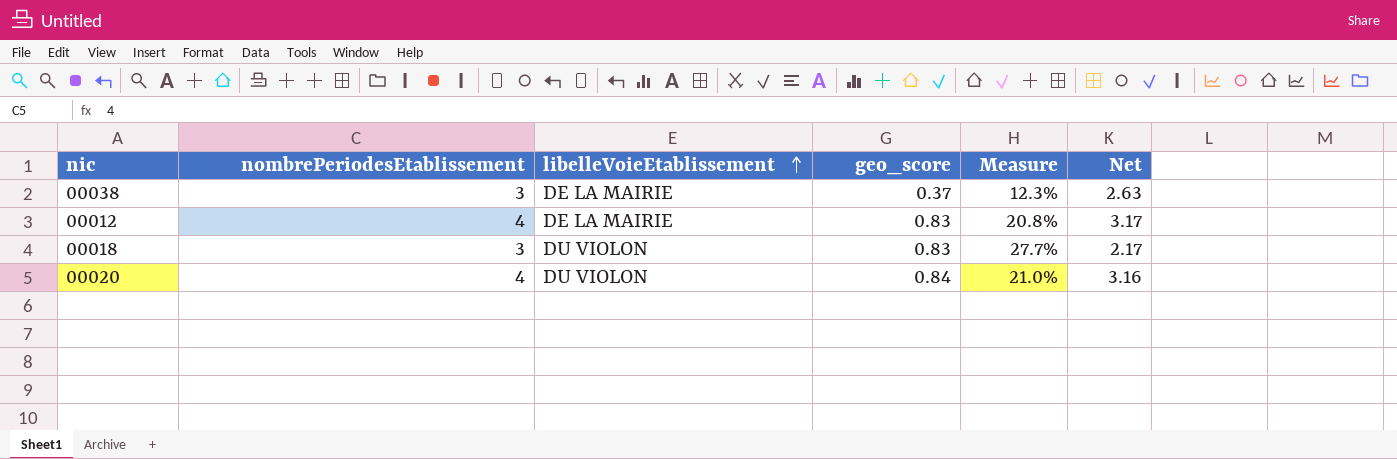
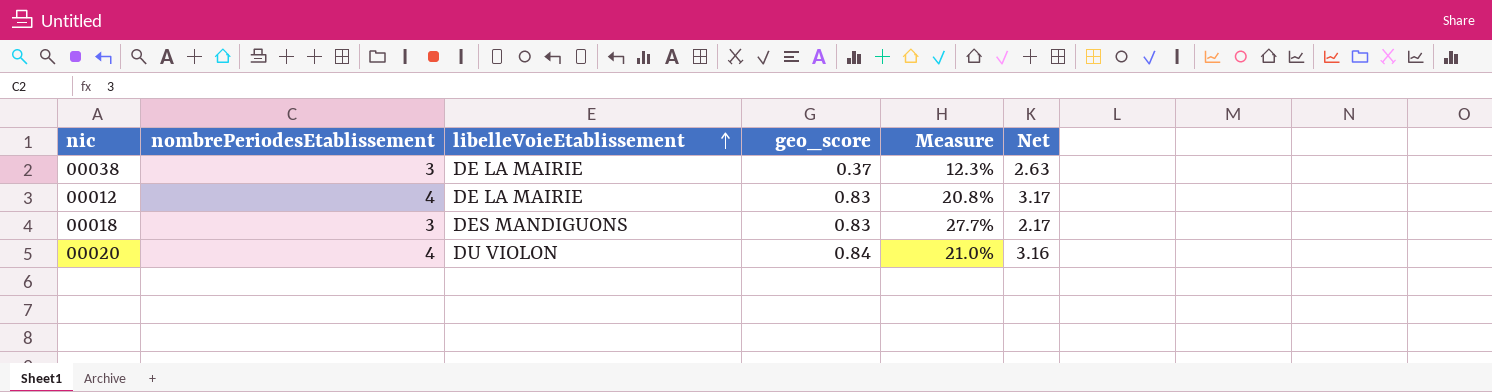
00018 | libelleVoieEtablissement: DU VIOLON -> DES MANDIGUONS

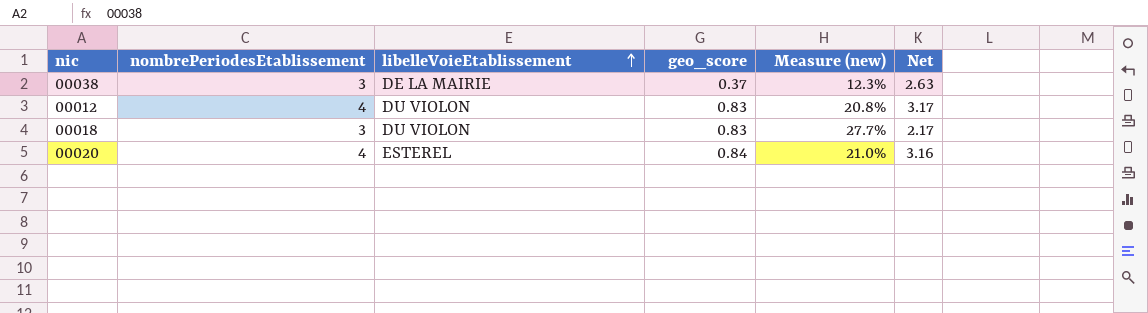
column name: Measure -> Measure (new)
00012 | libelleVoieEtablissement: DE LA MAIRIE -> DU VIOLON
00018 | libelleVoieEtablissement: DES MANDIGUONS -> DU VIOLON
00020 | libelleVoieEtablissement: DU VIOLON -> ESTEREL

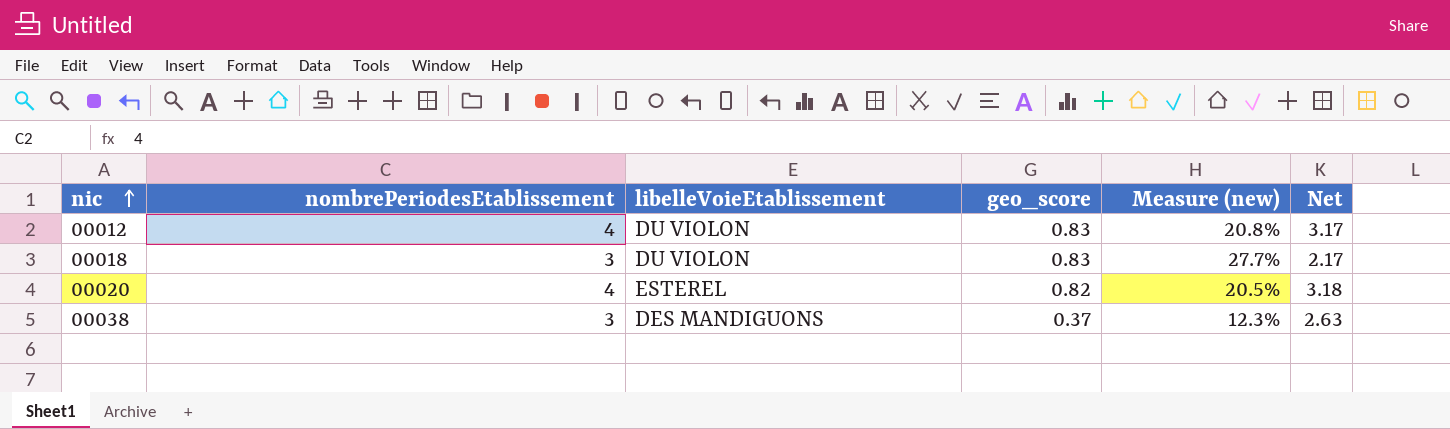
row order: libelleVoieEtablissement ascending -> nic ascending
00020 | geo_score: 0.84 -> 0.82
00020 | Measure (new): 21.0% -> 20.5%
00020 | Net: 3.16 -> 3.18
00038 | libelleVoieEtablissement: DE LA MAIRIE -> DES MANDIGUONS

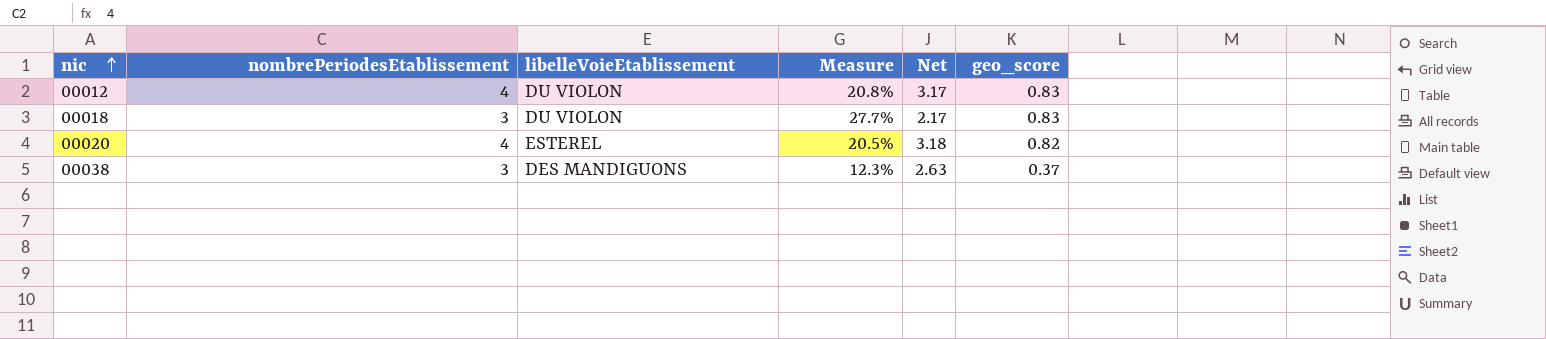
column name: Measure (new) -> Measure
column geo_score | position: 4 -> 6

